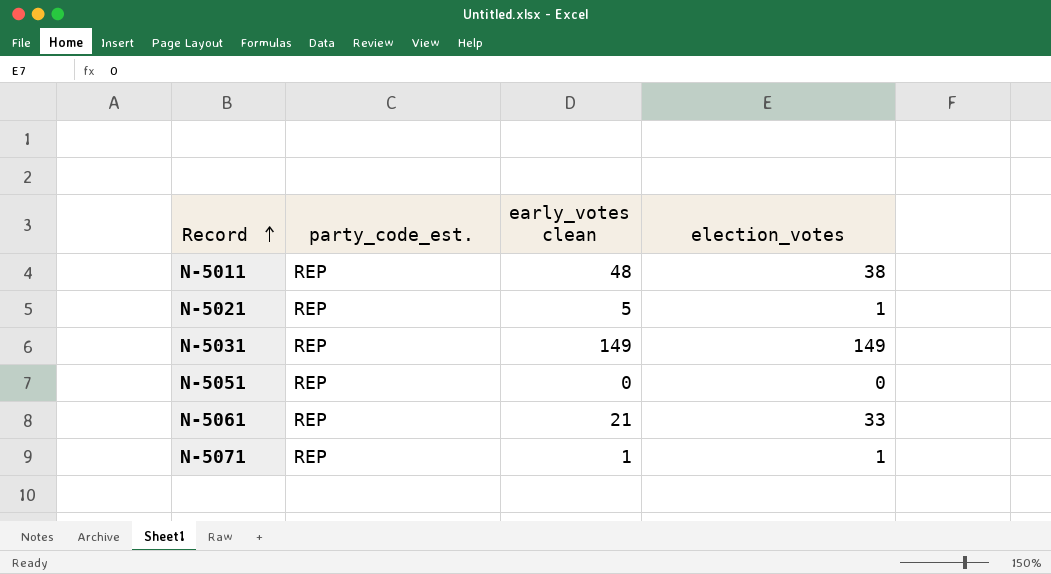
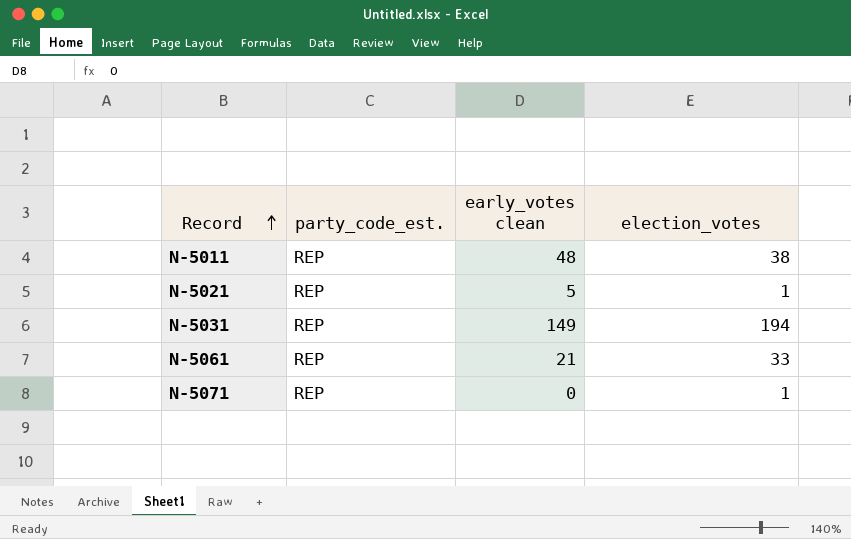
row N-5051: REP | 0 | 0 -> none
N-5031 | election_votes: 149 -> 194
N-5071 | early_votes clean: 1 -> 0

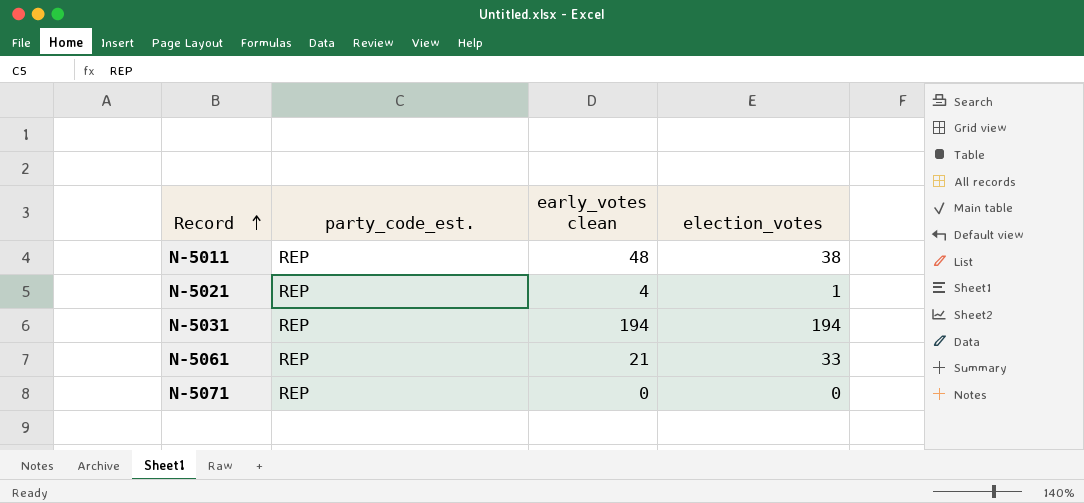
N-5021 | early_votes clean: 5 -> 4
N-5031 | early_votes clean: 149 -> 194
N-5071 | election_votes: 1 -> 0

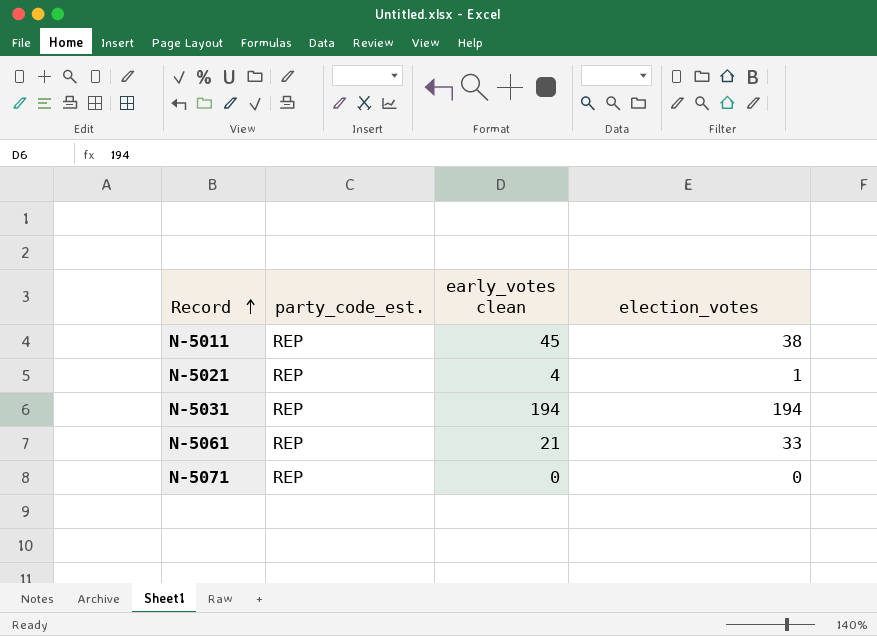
N-5011 | early_votes clean: 48 -> 45

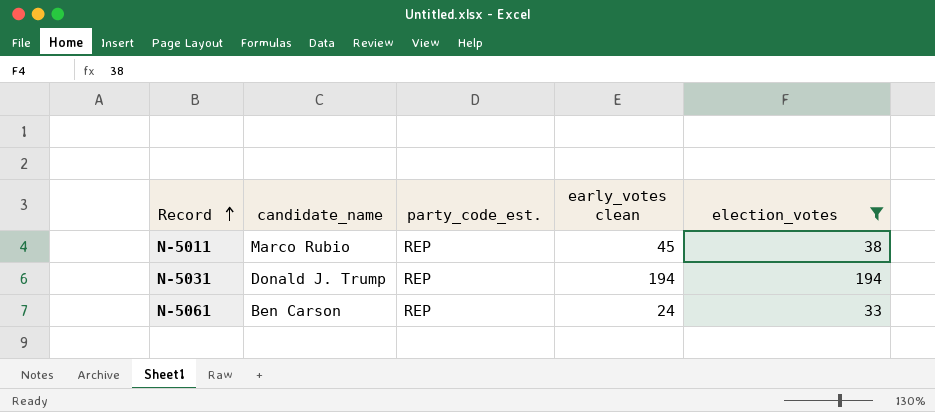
filter: none -> election_votes >= 33
column candidate_name | position: none -> 2
N-5061 | early_votes clean: 21 -> 24

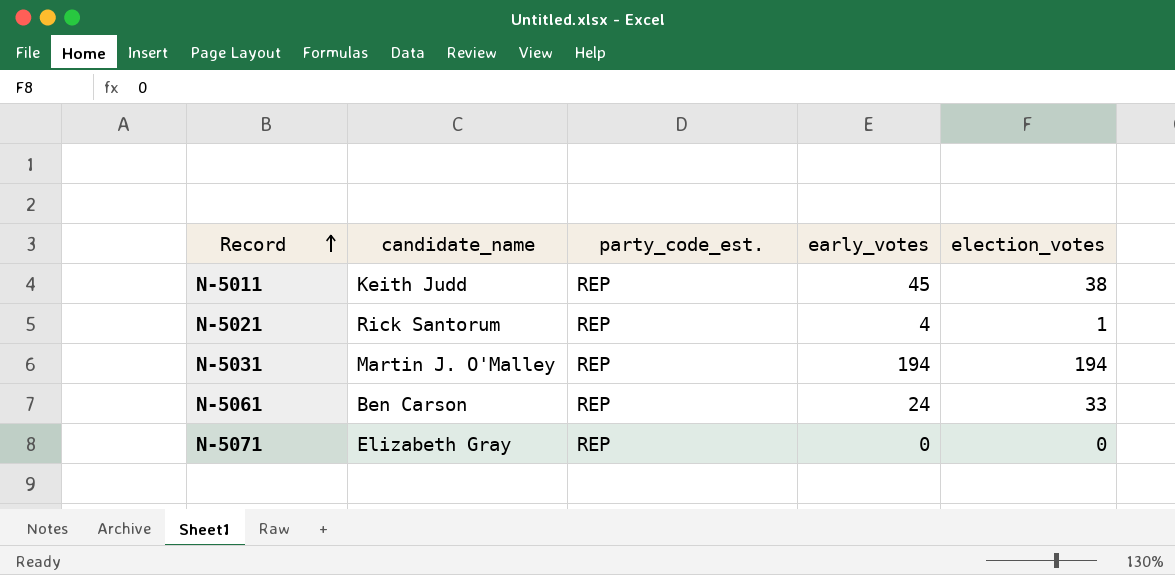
filter: election_votes >= 33 -> none
column name: early_votes clean -> early_votes
N-5011 | candidate_name: Marco Rubio -> Keith Judd
N-5031 | candidate_name: Donald J. Trump -> Martin J. O'Malley

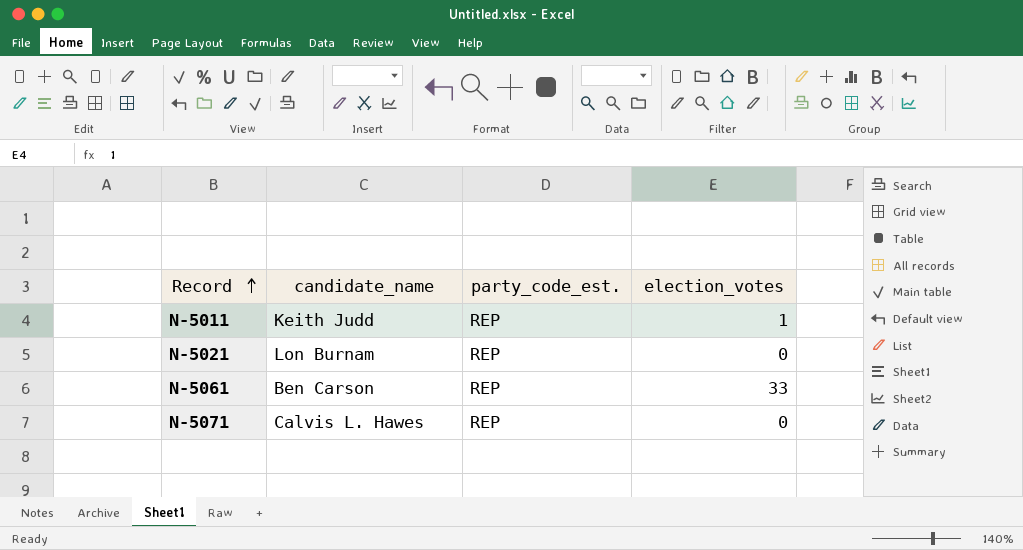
column early_votes | position: 4 -> none
row N-5031: Martin J. O'Malley | REP | 194 | 194 -> none
N-5011 | election_votes: 38 -> 1
N-5021 | candidate_name: Rick Santorum -> Lon Burnam
N-5021 | election_votes: 1 -> 0
N-5071 | candidate_name: Elizabeth Gray -> Calvis L. Hawes

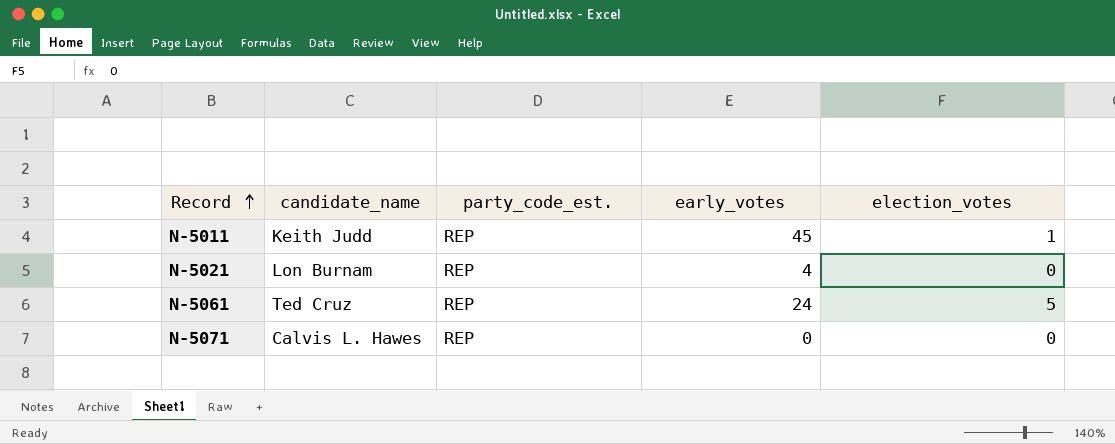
column early_votes | position: none -> 4
N-5061 | candidate_name: Ben Carson -> Ted Cruz
N-5061 | election_votes: 33 -> 5

